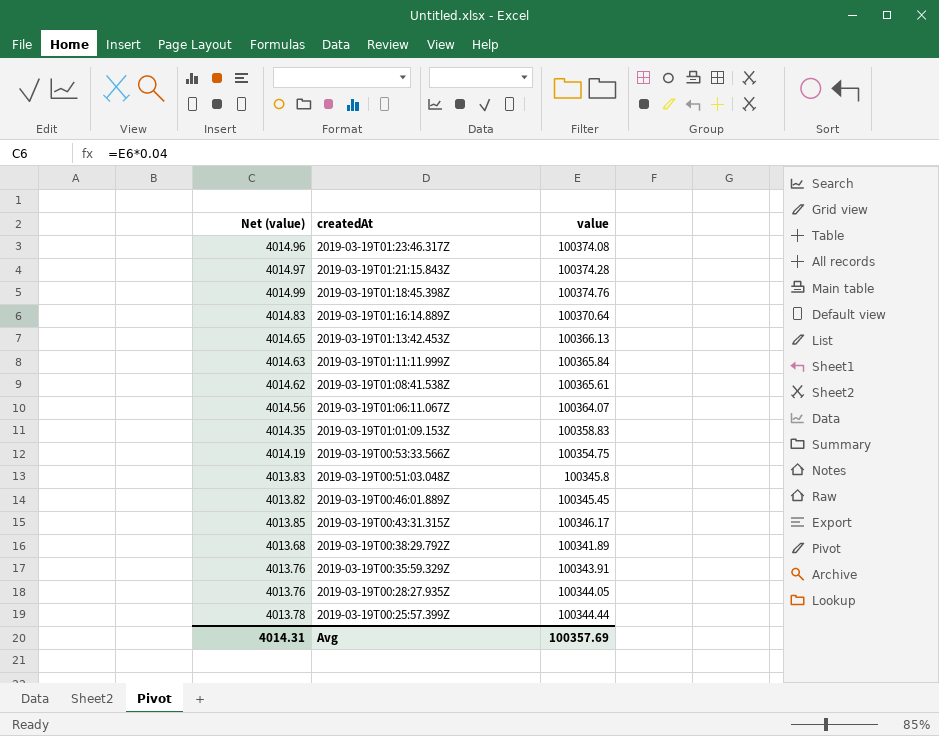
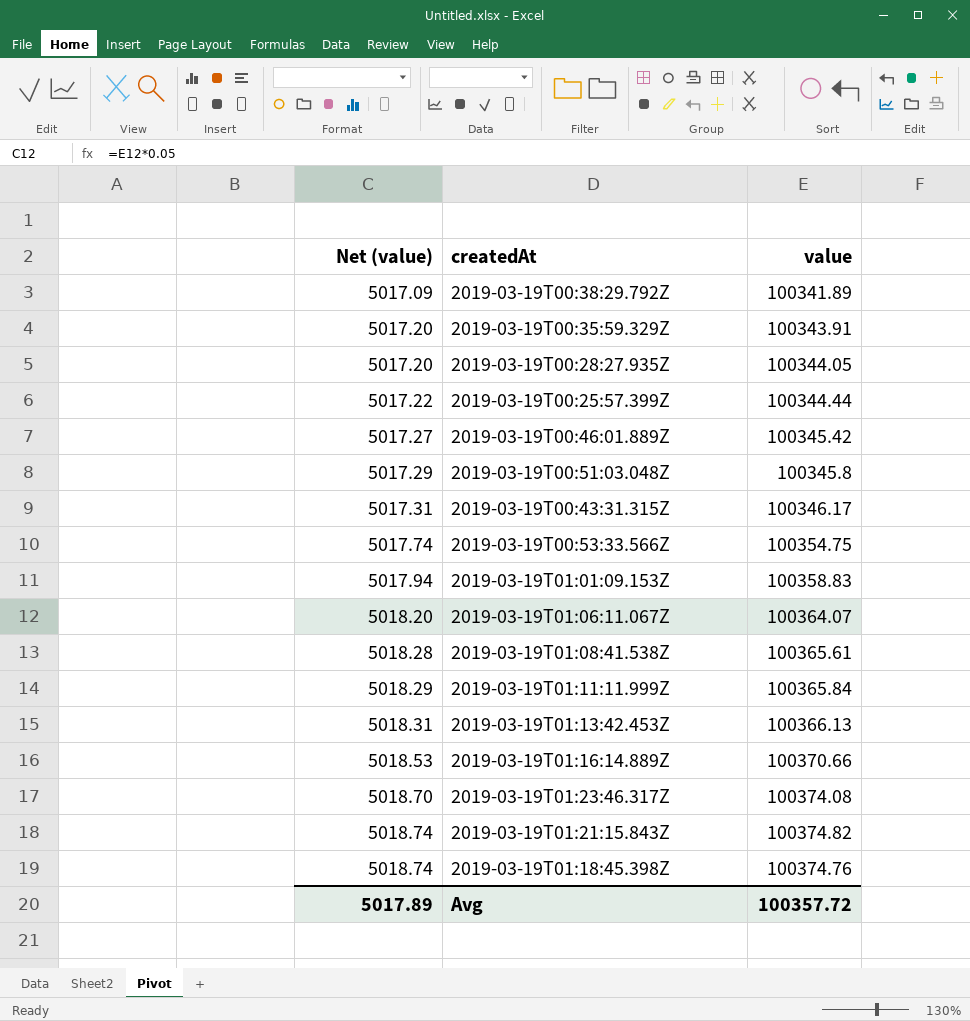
row order: createdAt descending -> Net (value) ascending
column Net (value) | formula: [value] * 0.04 -> [value] * 0.05
2019-03-19T00:46:01.889Z | value: 100345.45 -> 100345.42
2019-03-19T01:16:14.889Z | value: 100370.64 -> 100370.66
2019-03-19T01:21:15.843Z | value: 100374.28 -> 100374.82
Avg | Net (value): 4014.31 -> 5017.89
Avg | value: 100357.69 -> 100357.72

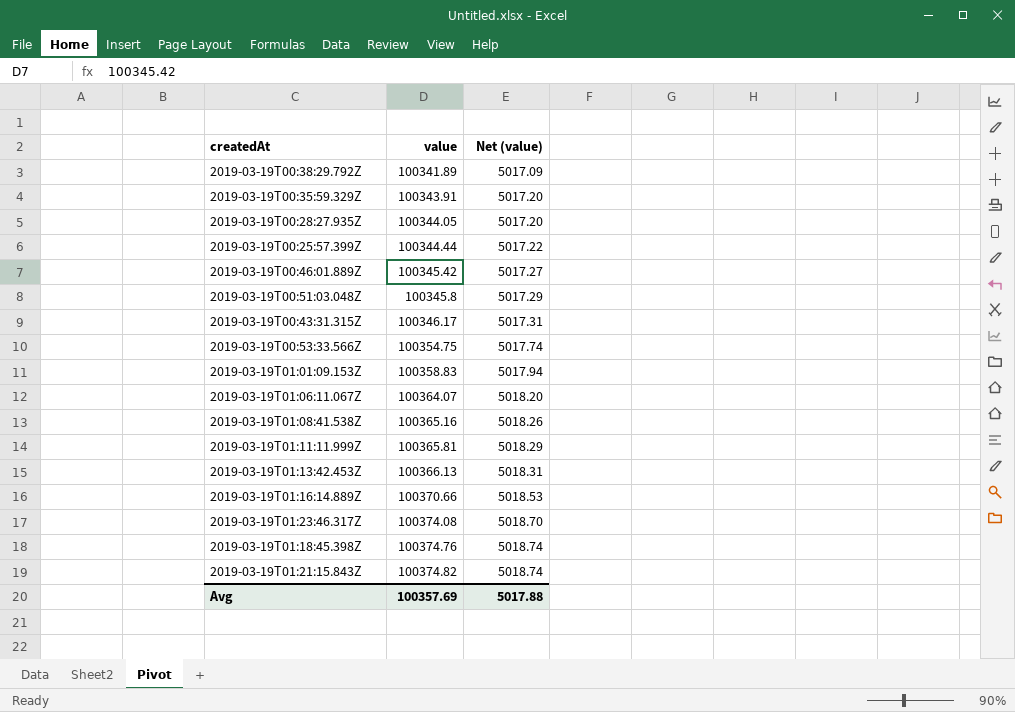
row order: Net (value) ascending -> value ascending
column Net (value) | position: 1 -> 3
2019-03-19T01:08:41.538Z | value: 100365.61 -> 100365.16
2019-03-19T01:08:41.538Z | Net (value): 5018.28 -> 5018.26
2019-03-19T01:11:11.999Z | value: 100365.84 -> 100365.81
Avg | value: 100357.72 -> 100357.69
Avg | Net (value): 5017.89 -> 5017.88

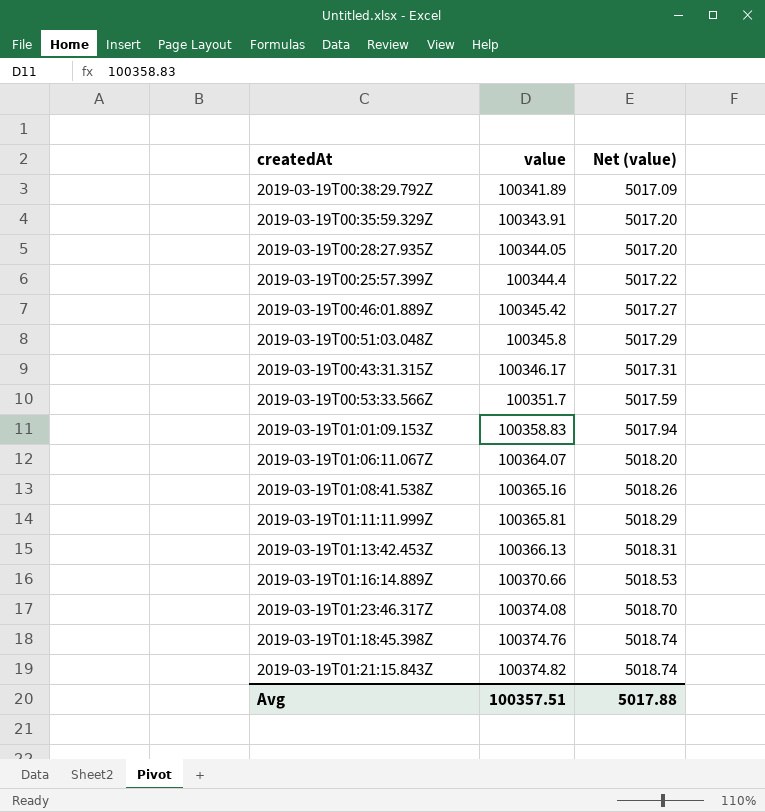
2019-03-19T00:25:57.399Z | value: 100344.44 -> 100344.4
2019-03-19T00:53:33.566Z | value: 100354.75 -> 100351.7
2019-03-19T00:53:33.566Z | Net (value): 5017.74 -> 5017.59
Avg | value: 100357.69 -> 100357.51

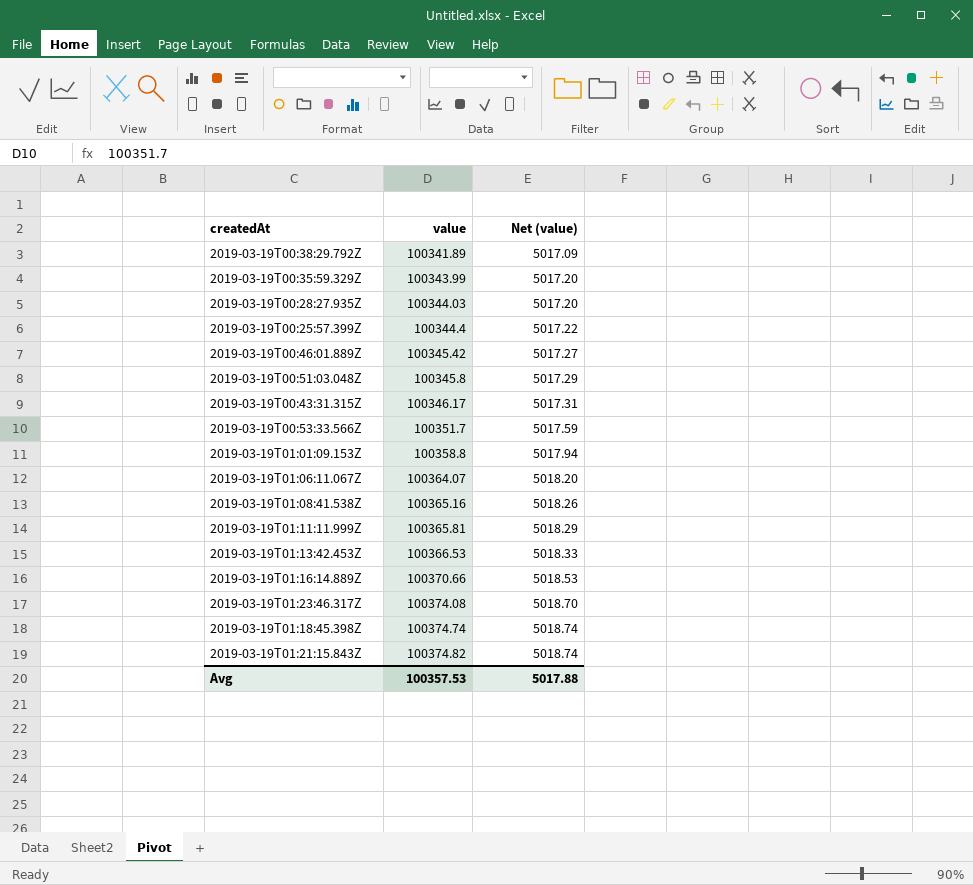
2019-03-19T00:35:59.329Z | value: 100343.91 -> 100343.99
2019-03-19T00:28:27.935Z | value: 100344.05 -> 100344.03
2019-03-19T01:01:09.153Z | value: 100358.83 -> 100358.8
2019-03-19T01:13:42.453Z | value: 100366.13 -> 100366.53
2019-03-19T01:13:42.453Z | Net (value): 5018.31 -> 5018.33
2019-03-19T01:18:45.398Z | value: 100374.76 -> 100374.74
Avg | value: 100357.51 -> 100357.53

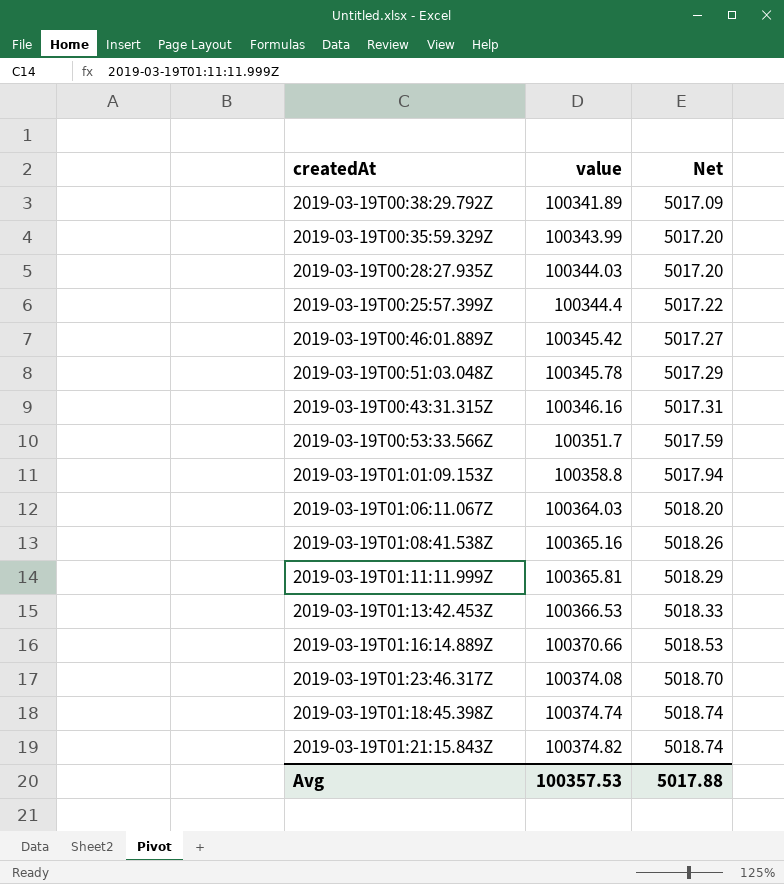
column name: Net (value) -> Net
2019-03-19T00:51:03.048Z | value: 100345.8 -> 100345.78
2019-03-19T00:43:31.315Z | value: 100346.17 -> 100346.16
2019-03-19T01:06:11.067Z | value: 100364.07 -> 100364.03

